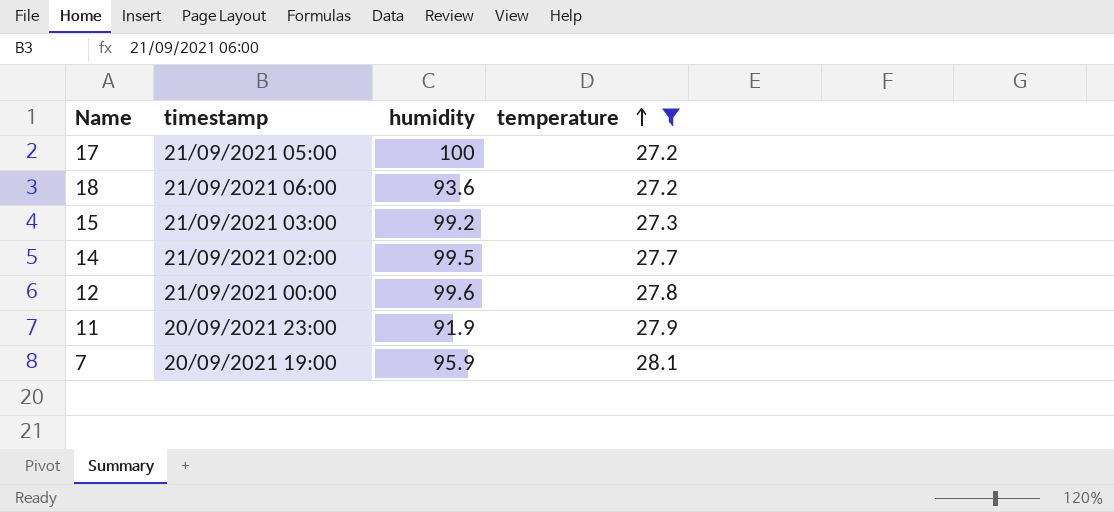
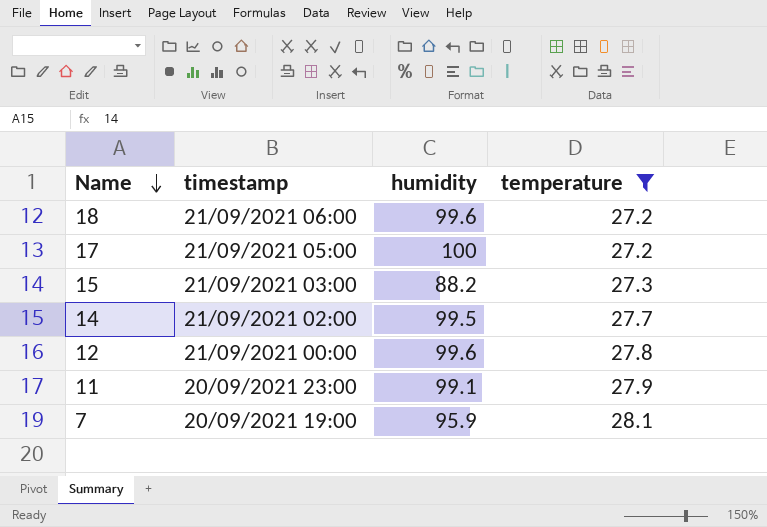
row order: temperature ascending -> Name descending
18 | humidity: 93.6 -> 99.6
15 | humidity: 99.2 -> 88.2
11 | humidity: 91.9 -> 99.1

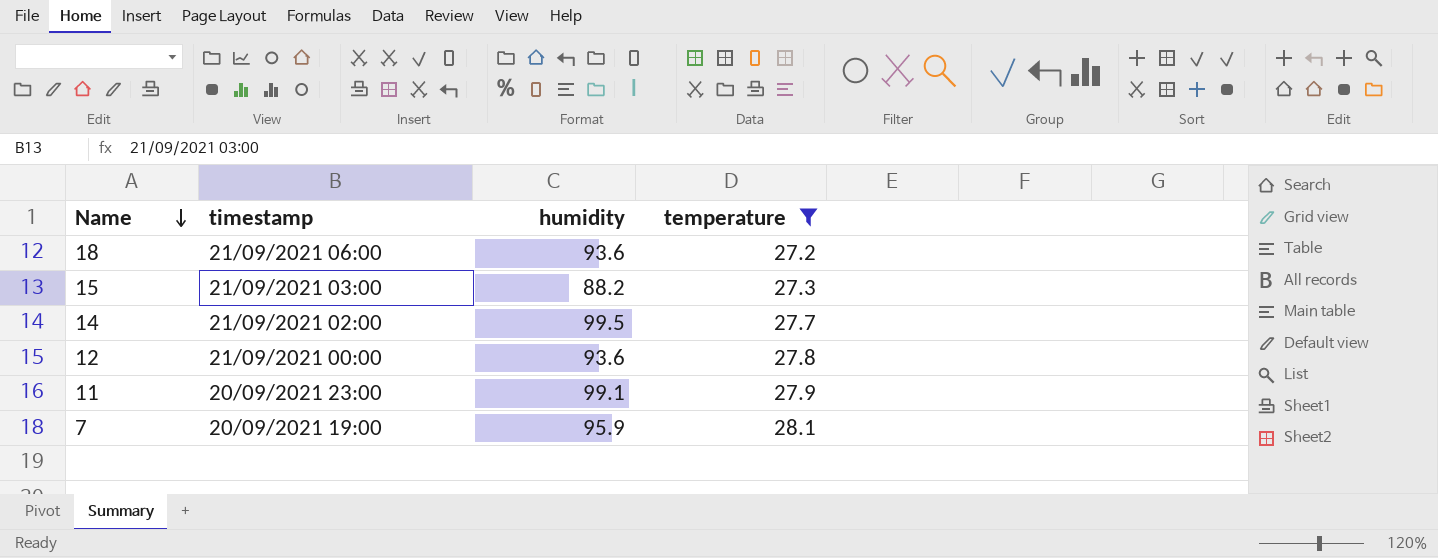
row 17: 21/09/2021 05:00 | 100 | 27.2 -> none
18 | humidity: 99.6 -> 93.6
12 | humidity: 99.6 -> 93.6

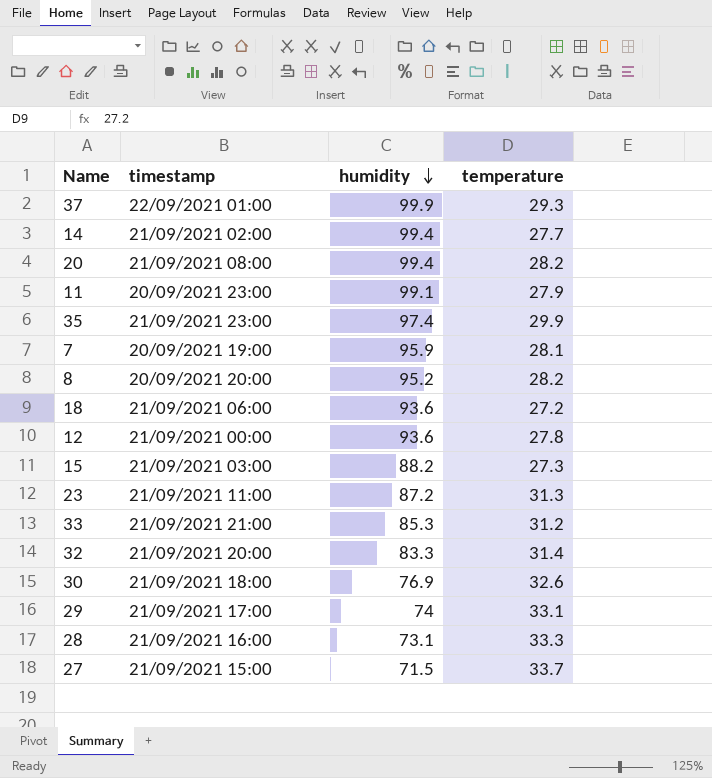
filter: temperature <= 28.1 -> none
row order: Name descending -> humidity descending
14 | humidity: 99.5 -> 99.4

